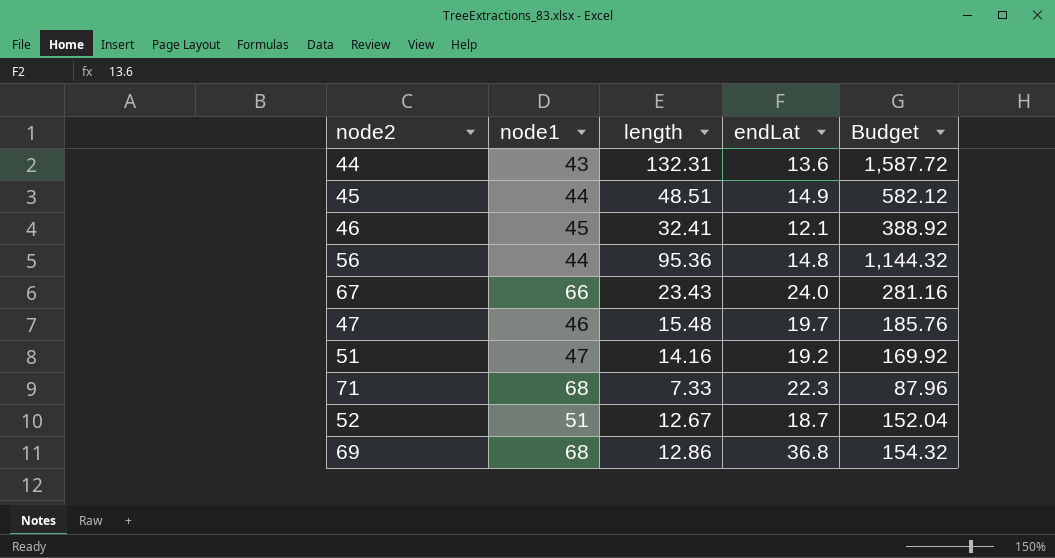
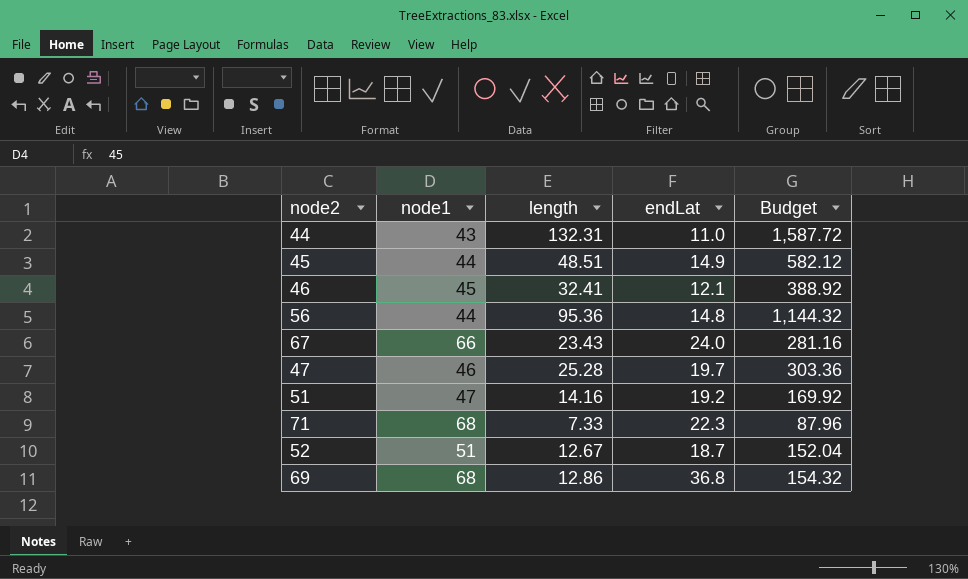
44 | endLat: 13.6 -> 11.0
47 | length: 15.48 -> 25.28
47 | Budget: 185.76 -> 303.36

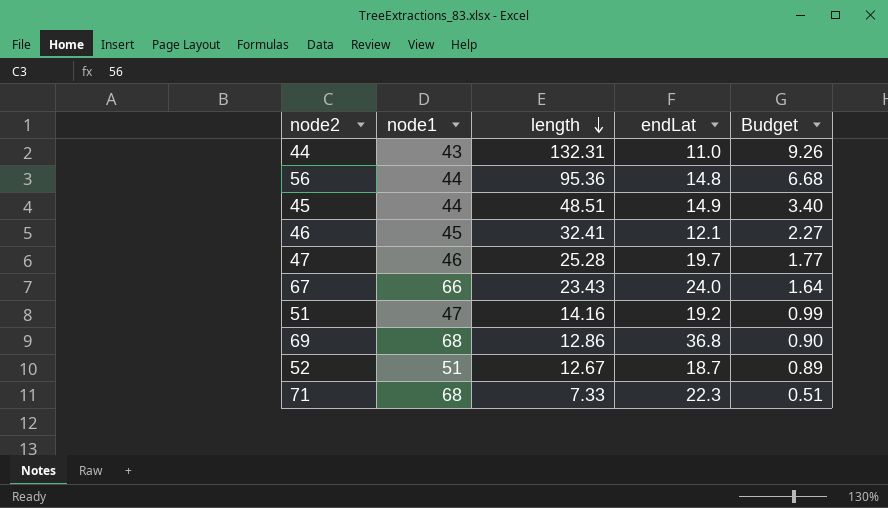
row order: none -> length descending
column Budget | formula: [length] * 12 -> [length] * 0.07

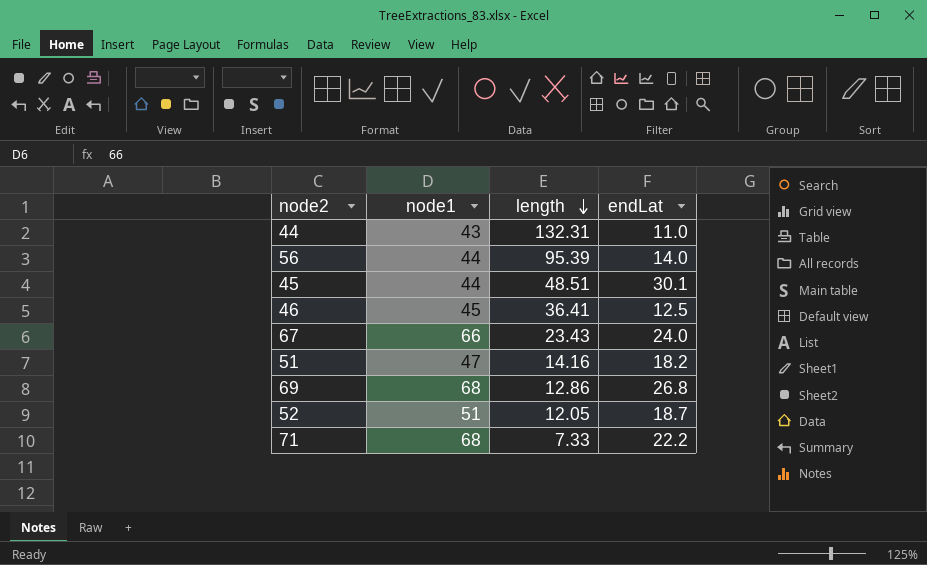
column Budget | formula: [length] * 0.07 -> none
row 47: 46 | 25.28 | 19.7 | 1.77 -> none
56 | length: 95.36 -> 95.39
56 | endLat: 14.8 -> 14.0
45 | endLat: 14.9 -> 30.1
46 | length: 32.41 -> 36.41
46 | endLat: 12.1 -> 12.5
51 | endLat: 19.2 -> 18.2
69 | endLat: 36.8 -> 26.8
52 | length: 12.67 -> 12.05
71 | endLat: 22.3 -> 22.2

